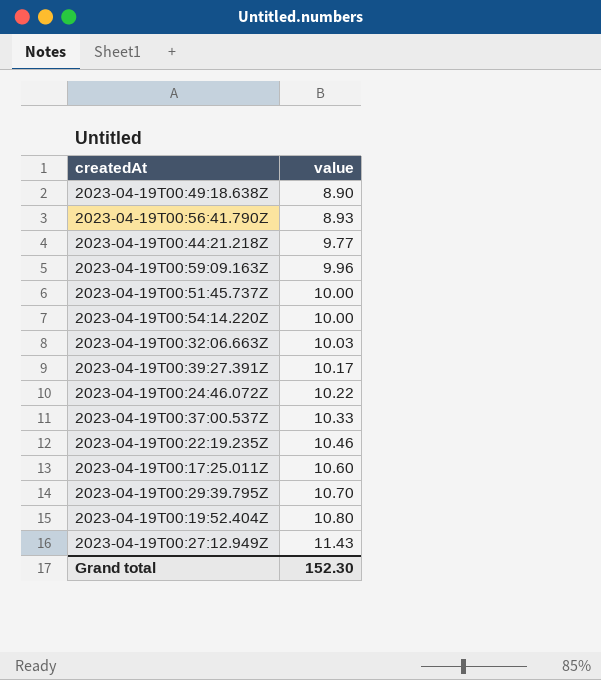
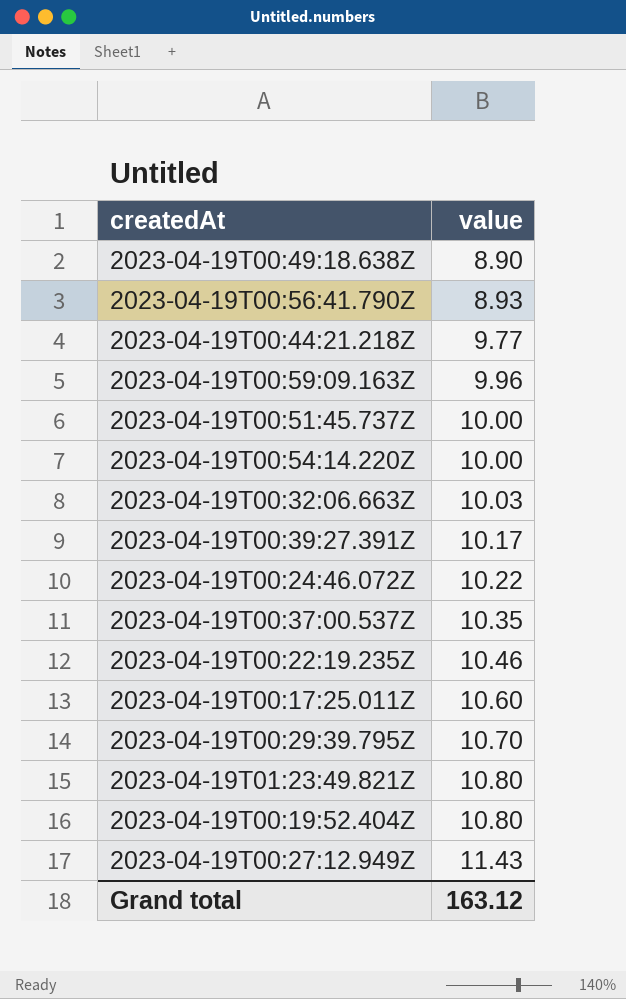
2023-04-19T00:37:00.537Z | value: 10.33 -> 10.35
row 2023-04-19T01:23:49.821Z: none -> 10.80
Grand total | value: 152.30 -> 163.12

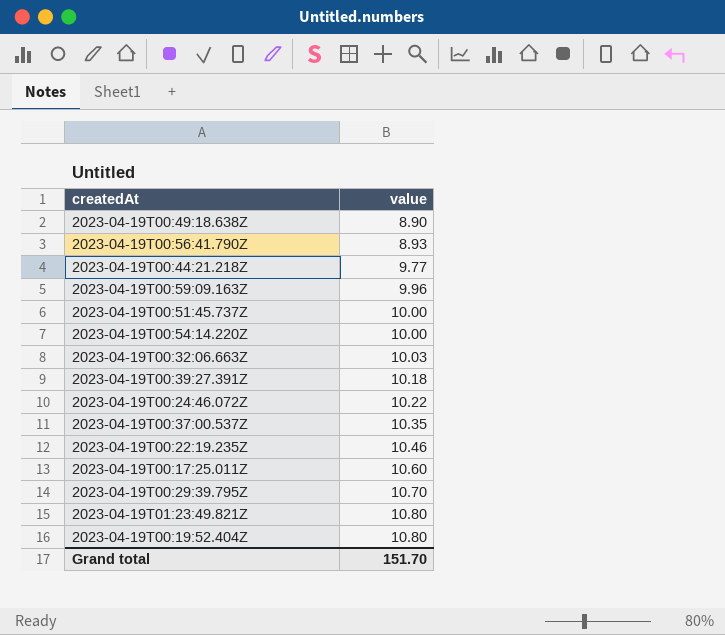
row 2023-04-19T00:27:12.949Z: 11.43 -> none
2023-04-19T00:39:27.391Z | value: 10.17 -> 10.18
Grand total | value: 163.12 -> 151.70

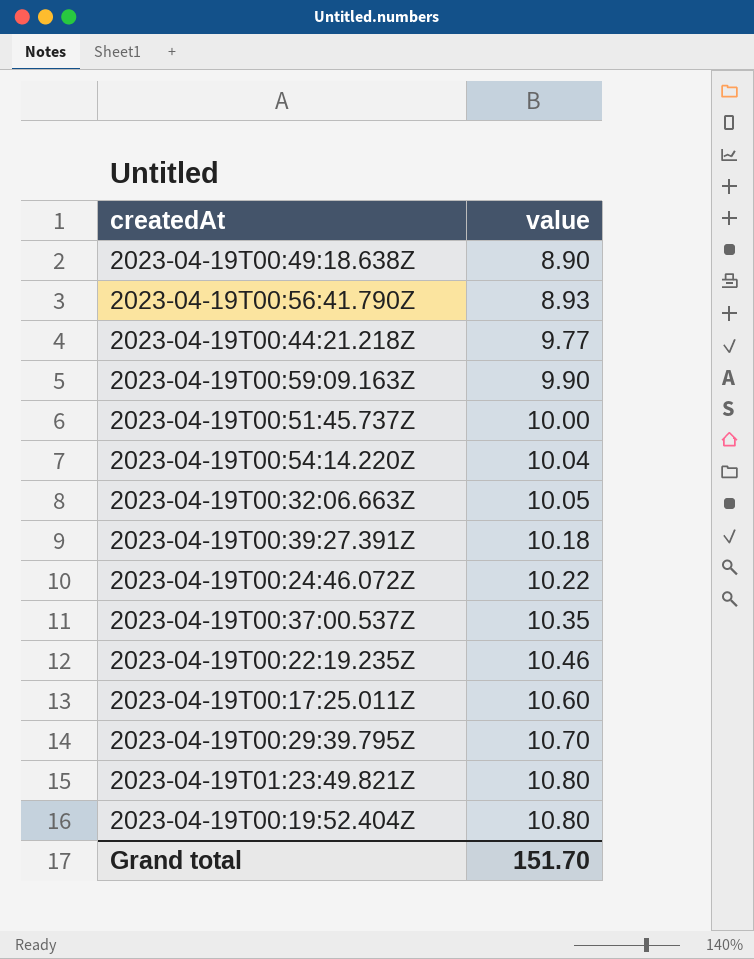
2023-04-19T00:59:09.163Z | value: 9.96 -> 9.90
2023-04-19T00:54:14.220Z | value: 10.00 -> 10.04
2023-04-19T00:32:06.663Z | value: 10.03 -> 10.05

